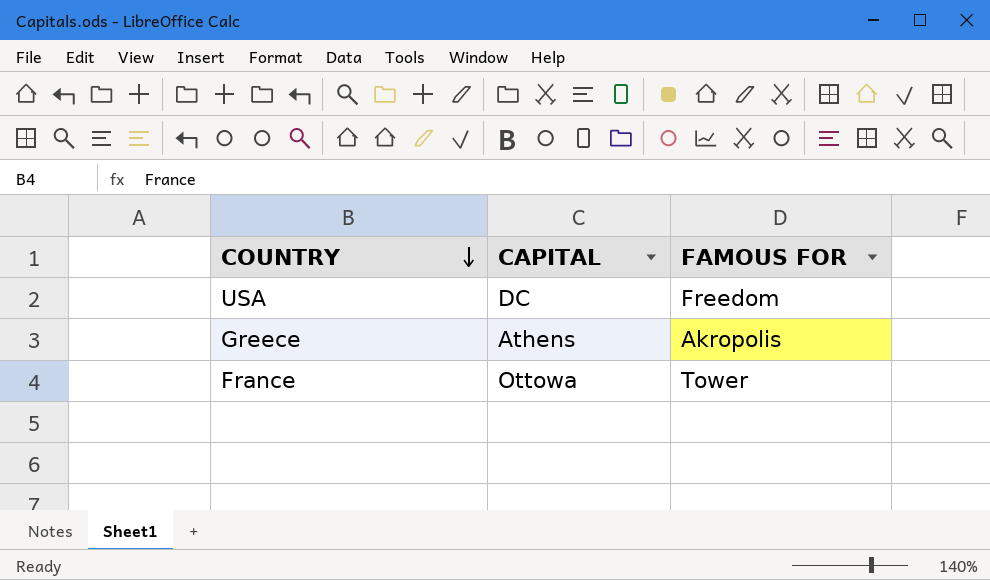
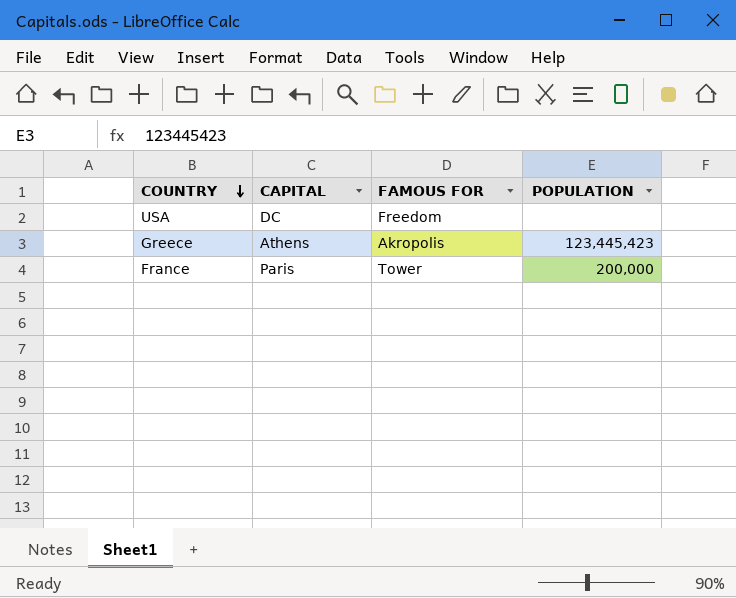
column POPULATION | position: none -> 4
France | CAPITAL: Ottowa -> Paris

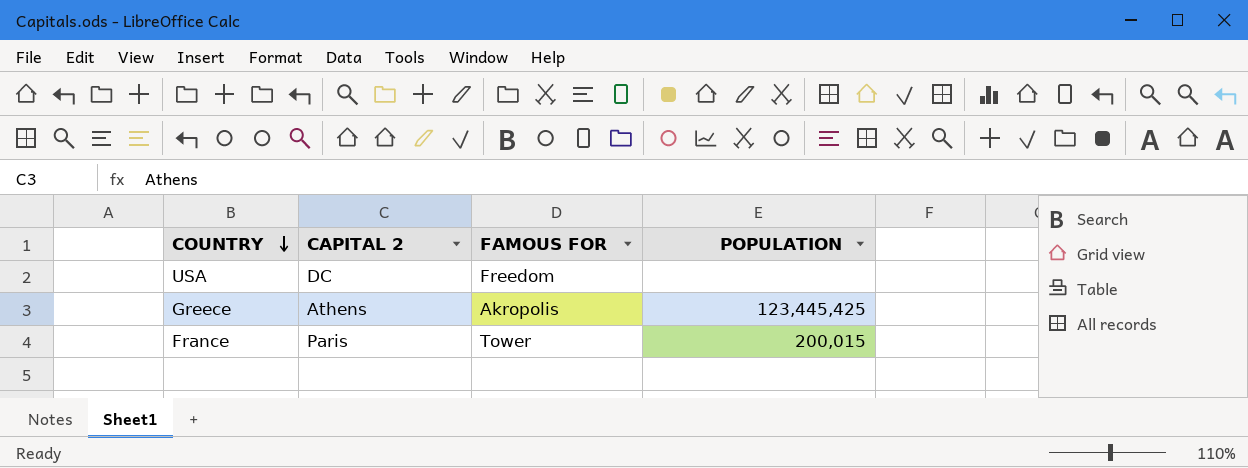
column name: CAPITAL -> CAPITAL 2
Greece | POPULATION: 123,445,423 -> 123,445,425
France | POPULATION: 200,000 -> 200,015

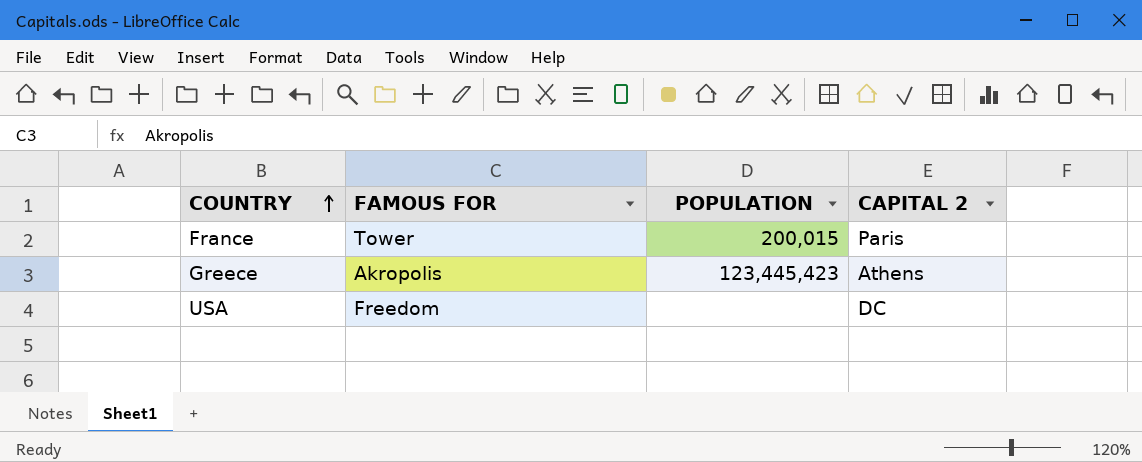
row order: COUNTRY descending -> COUNTRY ascending
column CAPITAL 2 | position: 2 -> 4
Greece | POPULATION: 123,445,425 -> 123,445,423

